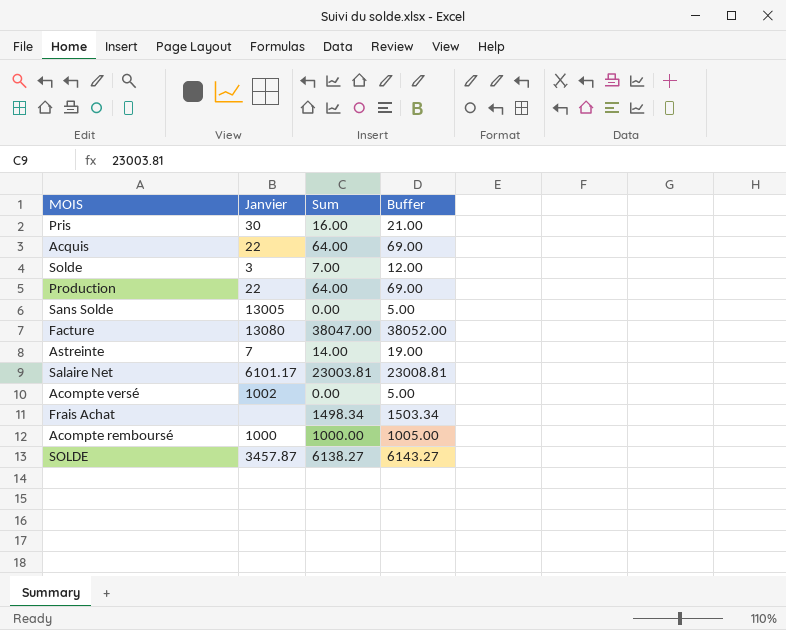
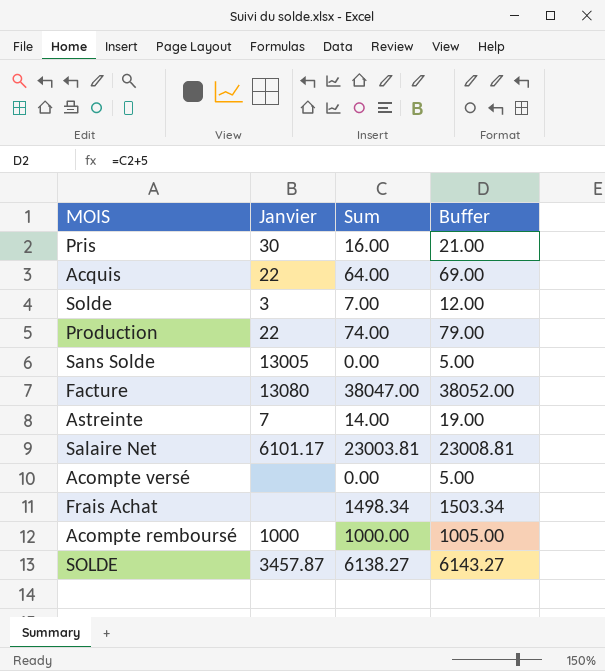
Production | Sum: 64.00 -> 74.00
Production | Buffer: 69.00 -> 79.00
Acompte versé | Janvier: 1002 -> none

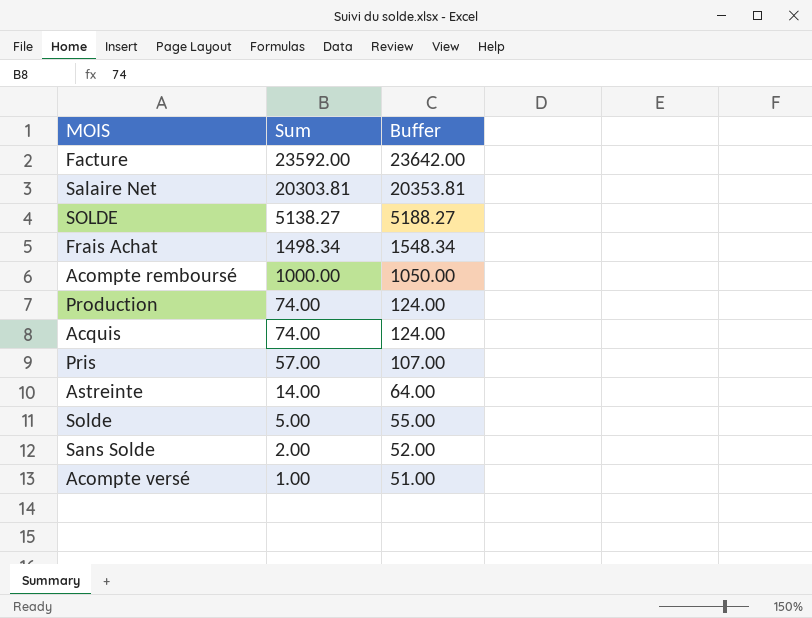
row order: none -> Sum descending
column Janvier | position: 2 -> none
column Buffer | formula: [Sum] + 5 -> [Sum] + 50
Facture | Sum: 38047.00 -> 23592.00
Salaire Net | Sum: 23003.81 -> 20303.81
SOLDE | Sum: 6138.27 -> 5138.27
Acquis | Sum: 64.00 -> 74.00
Pris | Sum: 16.00 -> 57.00
Solde | Sum: 7.00 -> 5.00
Sans Solde | Sum: 0.00 -> 2.00
Acompte versé | Sum: 0.00 -> 1.00

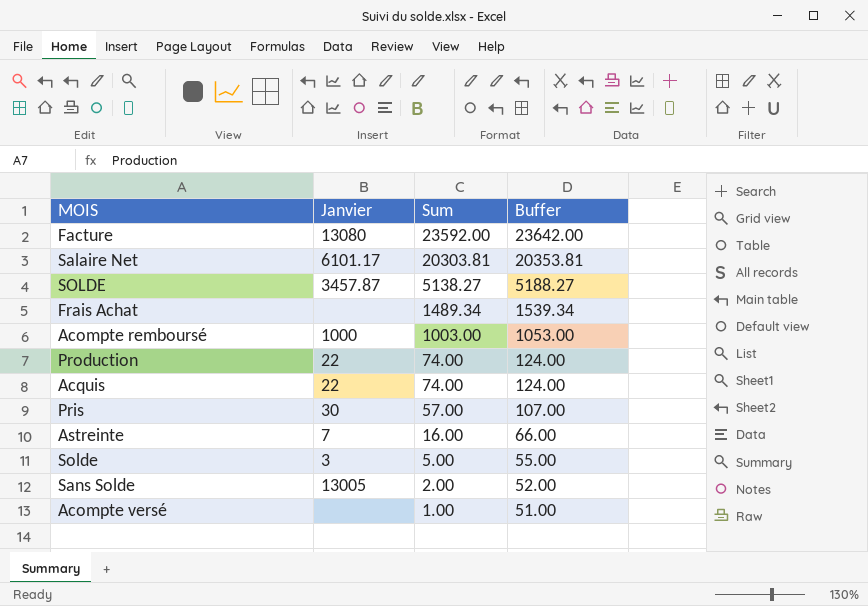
column Janvier | position: none -> 2
Frais Achat | Sum: 1498.34 -> 1489.34
Frais Achat | Buffer: 1548.34 -> 1539.34
Acompte remboursé | Sum: 1000.00 -> 1003.00
Acompte remboursé | Buffer: 1050.00 -> 1053.00
Astreinte | Sum: 14.00 -> 16.00
Astreinte | Buffer: 64.00 -> 66.00

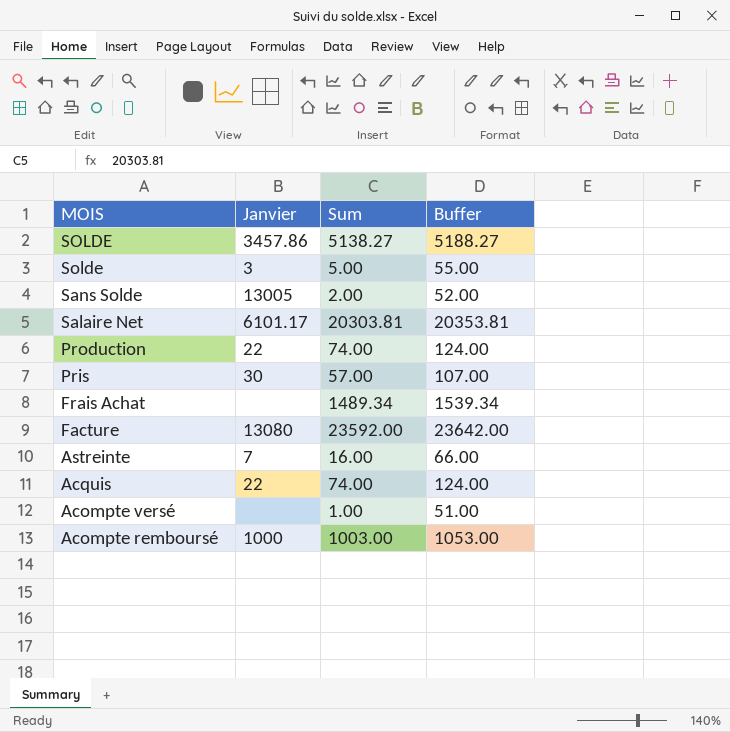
row order: Sum descending -> MOIS descending
SOLDE | Janvier: 3457.87 -> 3457.86

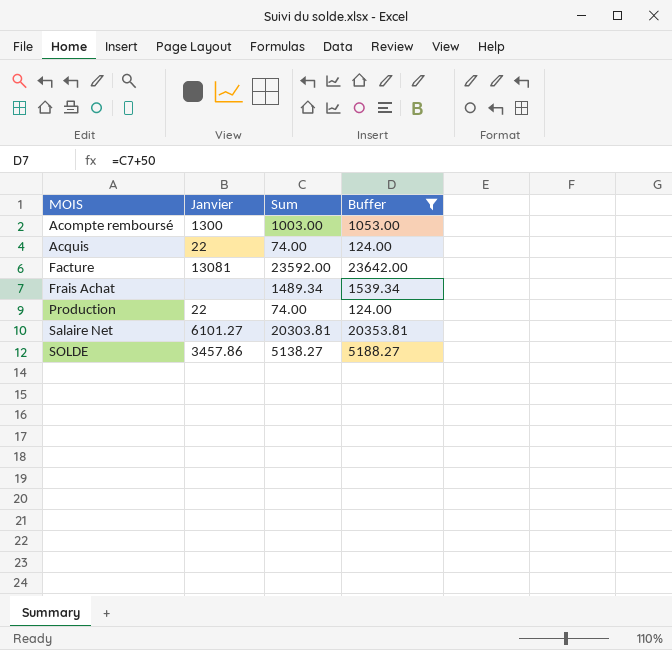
filter: none -> Buffer >= 124.00
row order: MOIS descending -> MOIS ascending
Acompte remboursé | Janvier: 1000 -> 1300
Facture | Janvier: 13080 -> 13081
Salaire Net | Janvier: 6101.17 -> 6101.27

